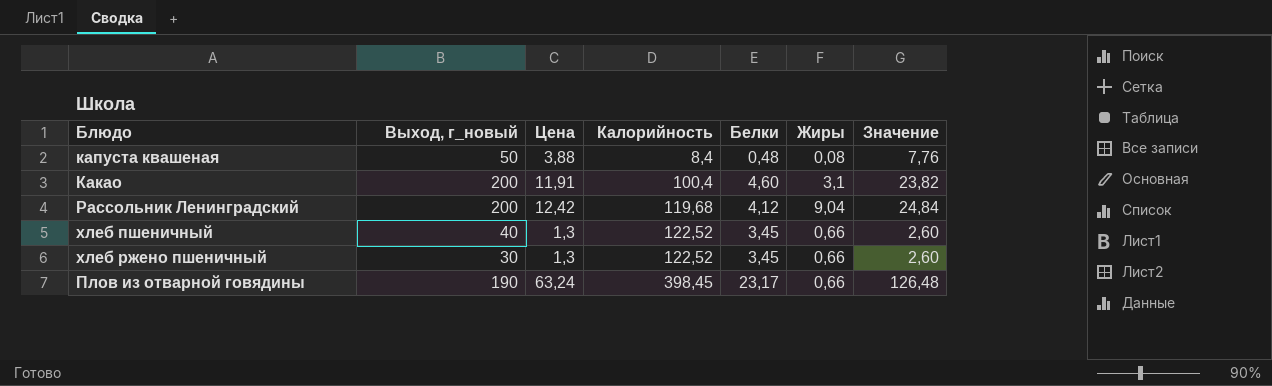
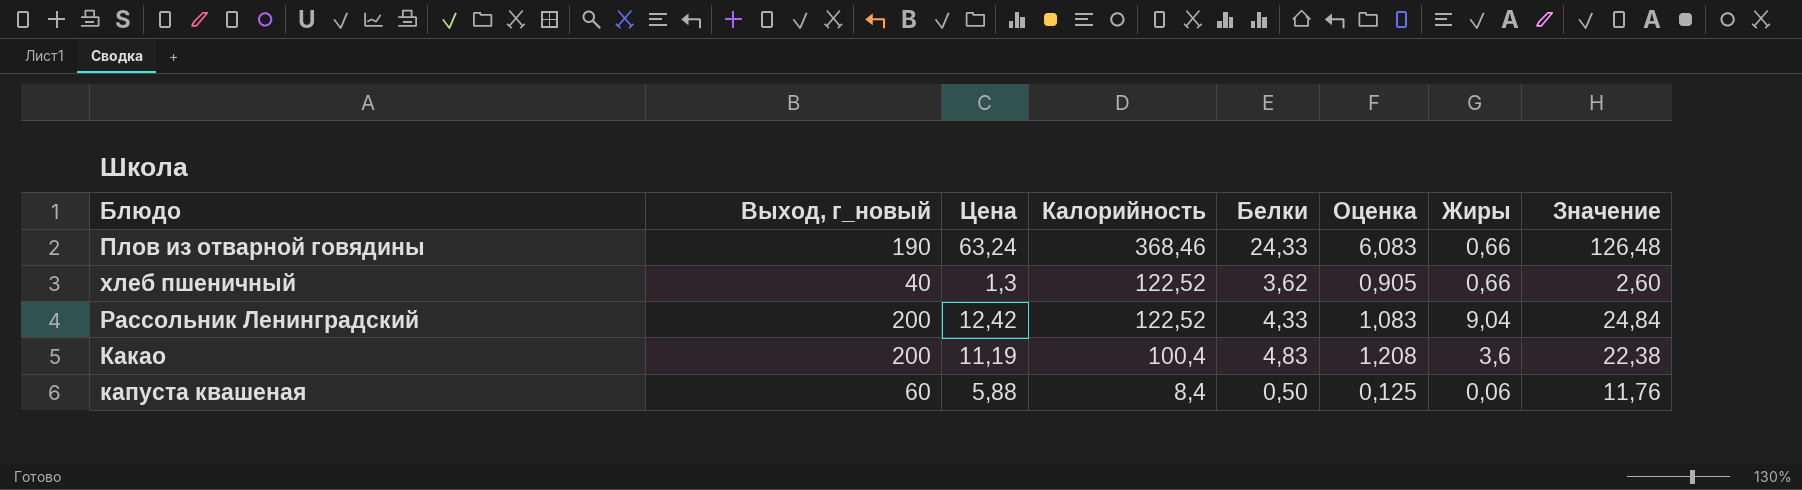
row order: Калорийность ascending -> Калорийность descending
column Оценка | formula: none -> [Белки] * 0,25
row хлеб ржено пшеничный: 30 | 1,3 | 122,52 | 3,45 | 0,66 | 2,60 -> none
Плов из отварной говядины | Калорийность: 398,45 -> 368,46
Плов из отварной говядины | Белки: 23,17 -> 24,33
хлеб пшеничный | Белки: 3,45 -> 3,62
Рассольник Ленинградский | Калорийность: 119,68 -> 122,52
Рассольник Ленинградский | Белки: 4,12 -> 4,33
Какао | Цена: 11,91 -> 11,19
Какао | Белки: 4,60 -> 4,83
Какао | Жиры: 3,1 -> 3,6
Какао | Значение: 23,82 -> 22,38
капуста квашеная | Выход, г_новый: 50 -> 60
капуста квашеная | Цена: 3,88 -> 5,88
капуста квашеная | Белки: 0,48 -> 0,50
капуста квашеная | Жиры: 0,08 -> 0,06
капуста квашеная | Значение: 7,76 -> 11,76

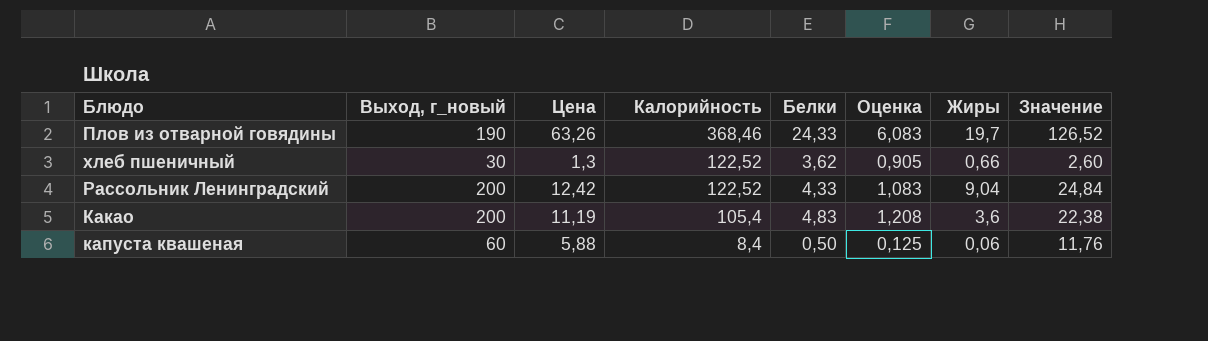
Плов из отварной говядины | Цена: 63,24 -> 63,26
Плов из отварной говядины | Жиры: 0,66 -> 19,7
Плов из отварной говядины | Значение: 126,48 -> 126,52
хлеб пшеничный | Выход, г_новый: 40 -> 30
Какао | Калорийность: 100,4 -> 105,4

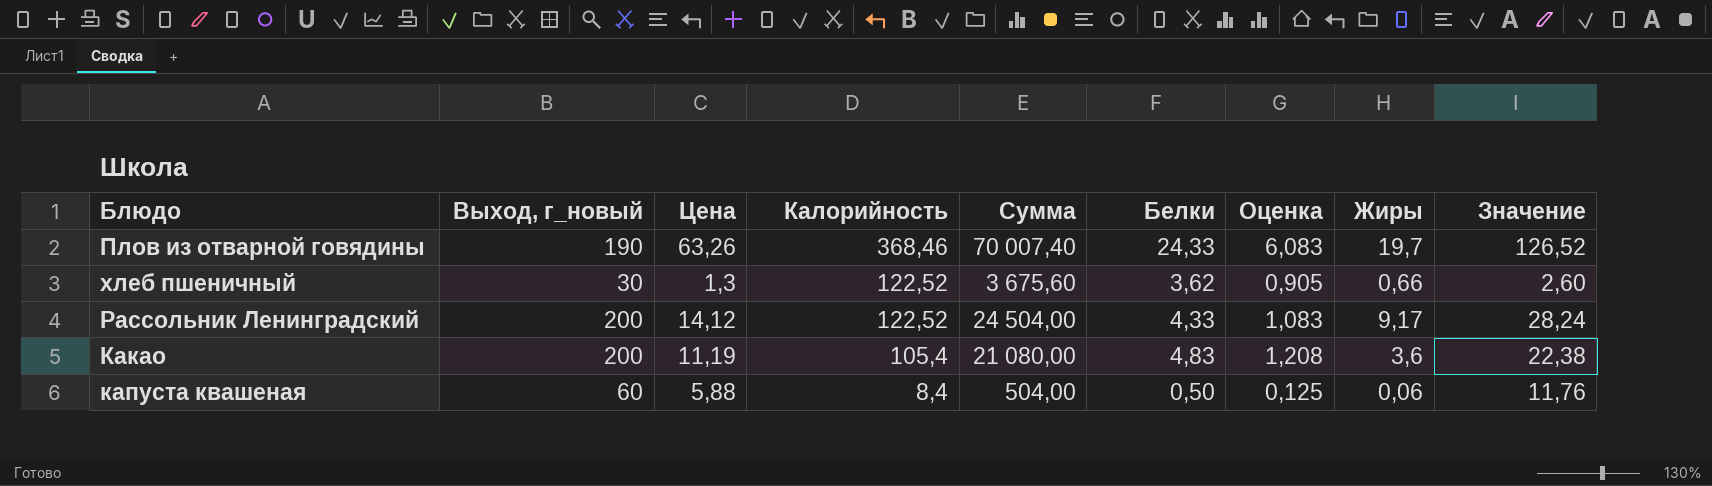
column Сумма | formula: none -> [Выход, г_новый] * [Калорийность]
Рассольник Ленинградский | Цена: 12,42 -> 14,12
Рассольник Ленинградский | Жиры: 9,04 -> 9,17
Рассольник Ленинградский | Значение: 24,84 -> 28,24

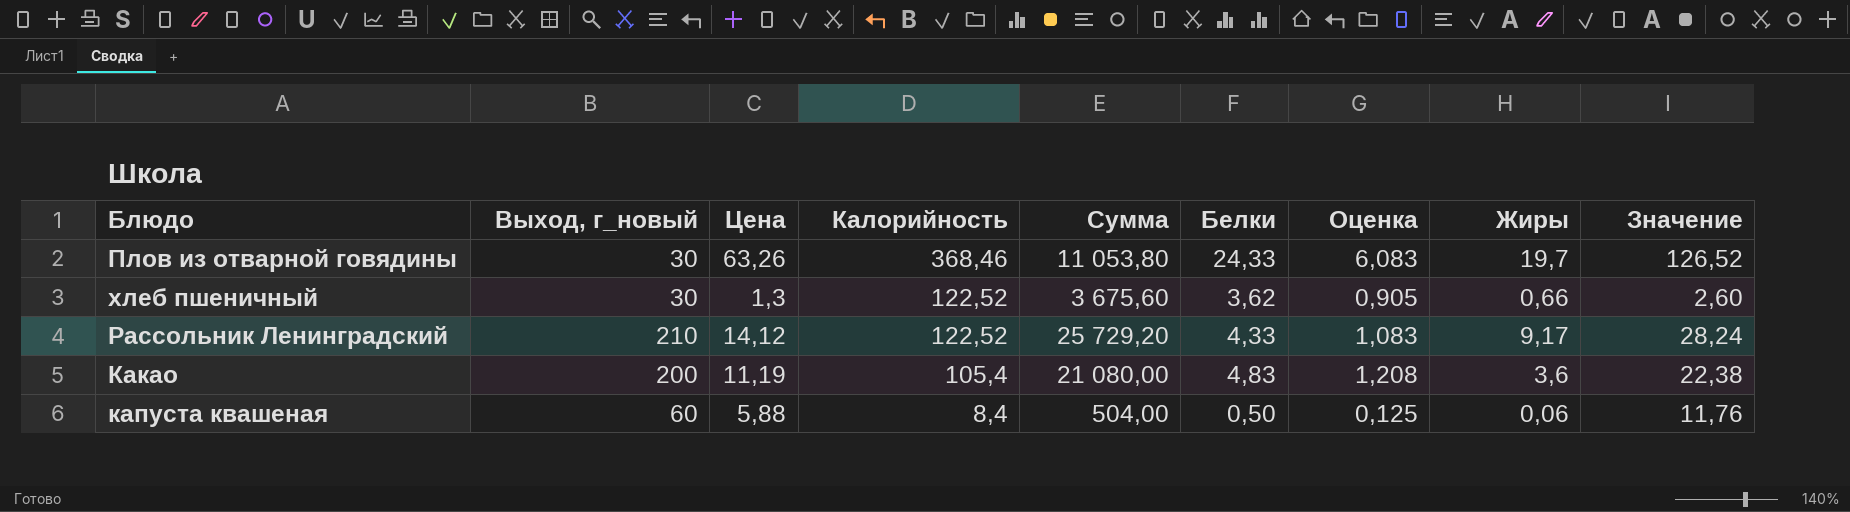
Плов из отварной говядины | Выход, г_новый: 190 -> 30
Плов из отварной говядины | Сумма: 70 007,40 -> 11 053,80
Рассольник Ленинградский | Выход, г_новый: 200 -> 210
Рассольник Ленинградский | Сумма: 24 504,00 -> 25 729,20

